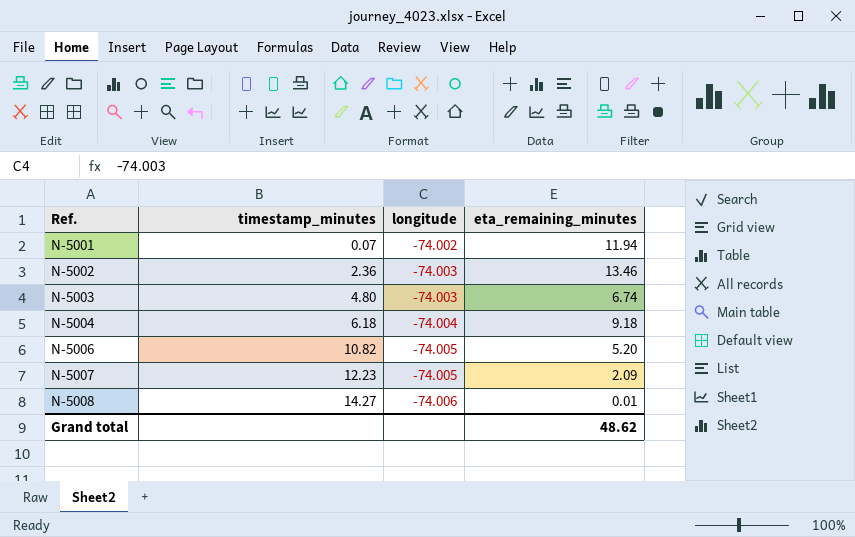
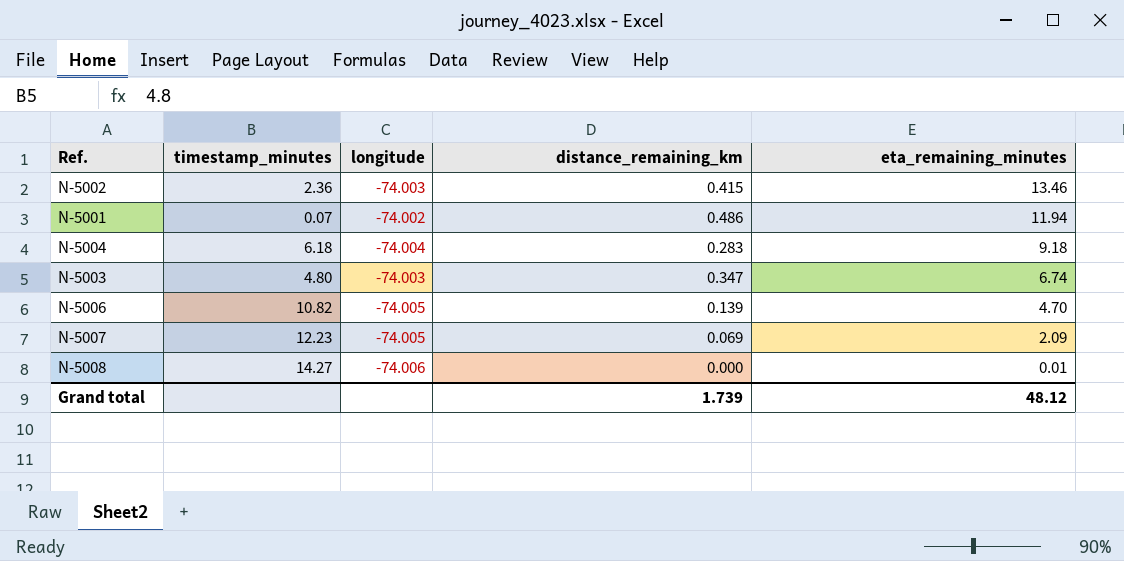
row order: Ref. ascending -> eta_remaining_minutes descending
column distance_remaining_km | position: none -> 4
N-5006 | eta_remaining_minutes: 5.20 -> 4.70
Grand total | eta_remaining_minutes: 48.62 -> 48.12

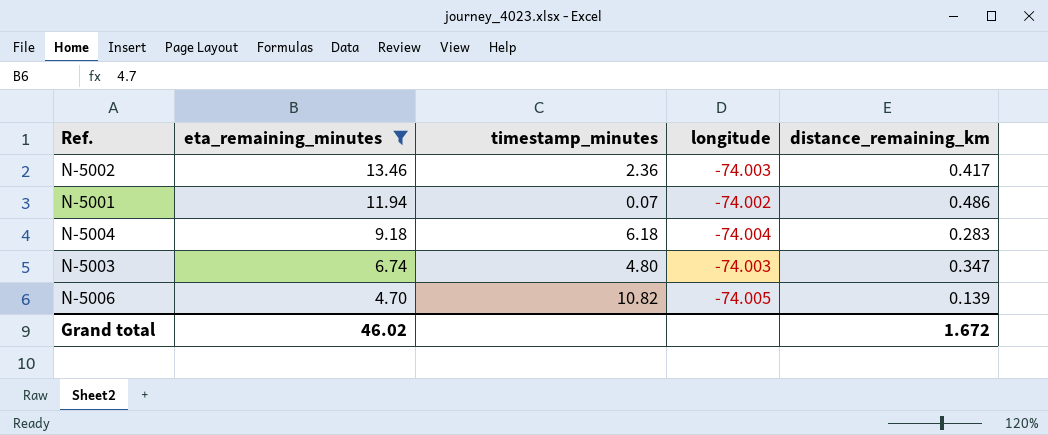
filter: none -> eta_remaining_minutes >= 4.70
column eta_remaining_minutes | position: 5 -> 2
N-5002 | distance_remaining_km: 0.415 -> 0.417
Grand total | eta_remaining_minutes: 48.12 -> 46.02
Grand total | distance_remaining_km: 1.739 -> 1.672

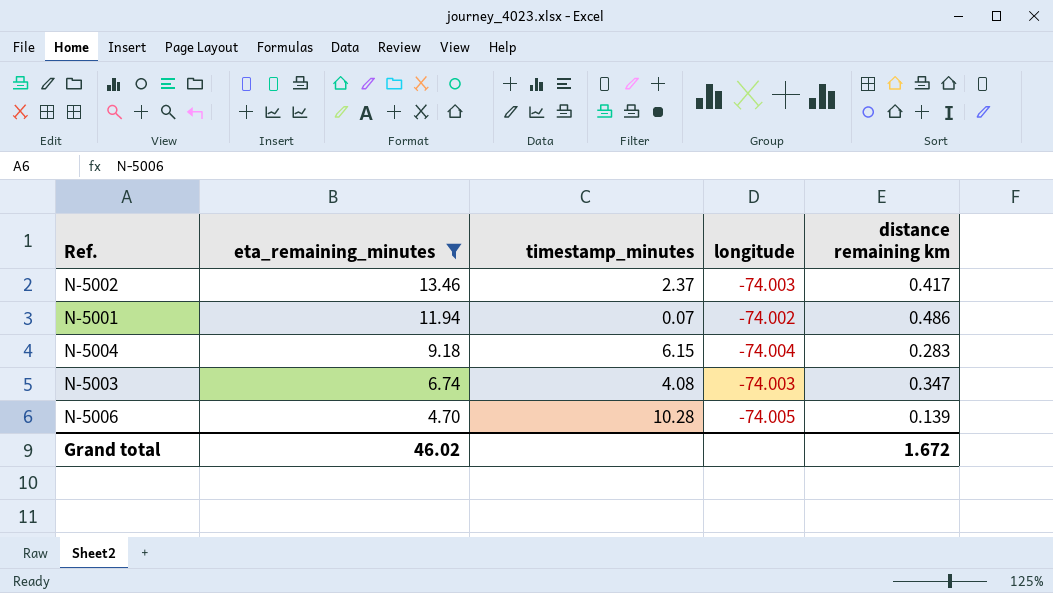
column name: distance_remaining_km -> distance remaining km
N-5002 | timestamp_minutes: 2.36 -> 2.37
N-5004 | timestamp_minutes: 6.18 -> 6.15
N-5003 | timestamp_minutes: 4.80 -> 4.08
N-5006 | timestamp_minutes: 10.82 -> 10.28

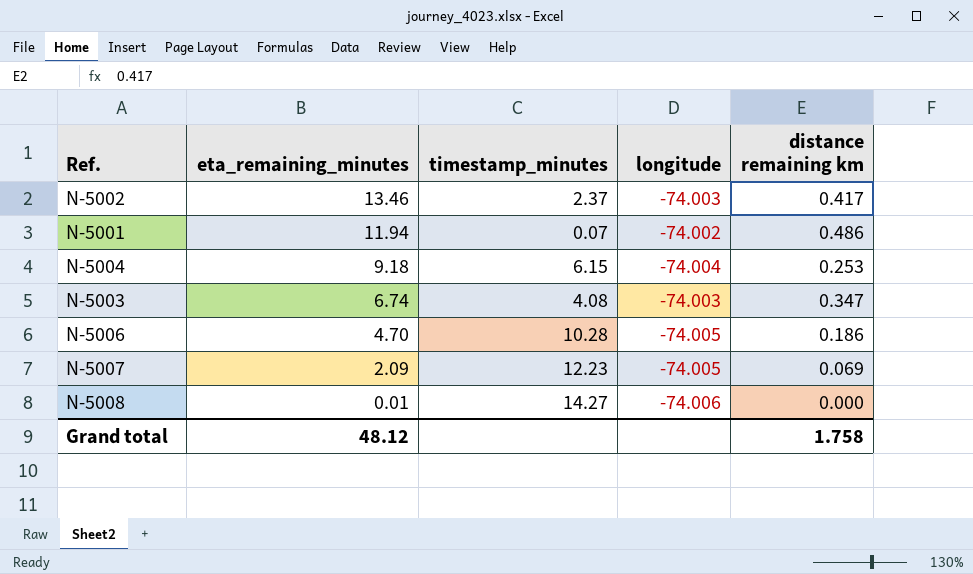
filter: eta_remaining_minutes >= 4.70 -> none
N-5004 | distance remaining km: 0.283 -> 0.253
N-5006 | distance remaining km: 0.139 -> 0.186
Grand total | eta_remaining_minutes: 46.02 -> 48.12
Grand total | distance remaining km: 1.672 -> 1.758

